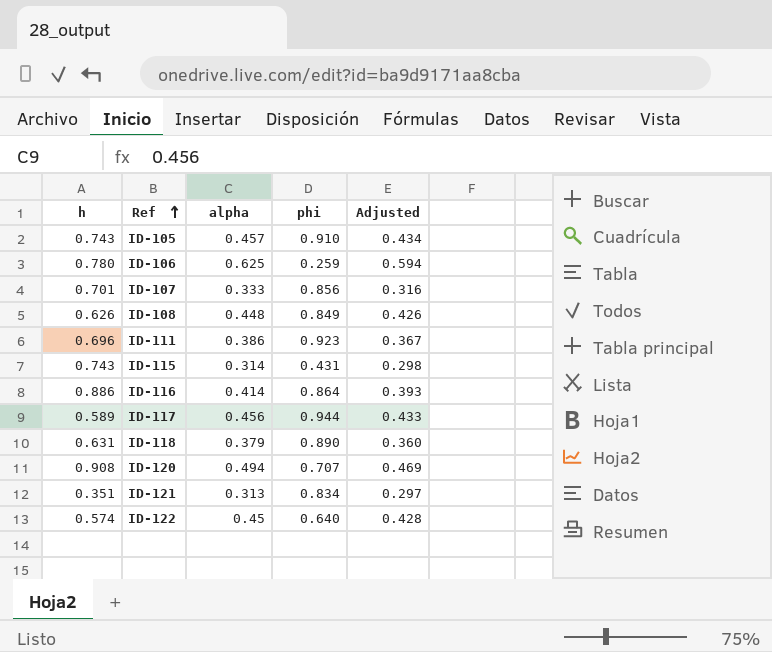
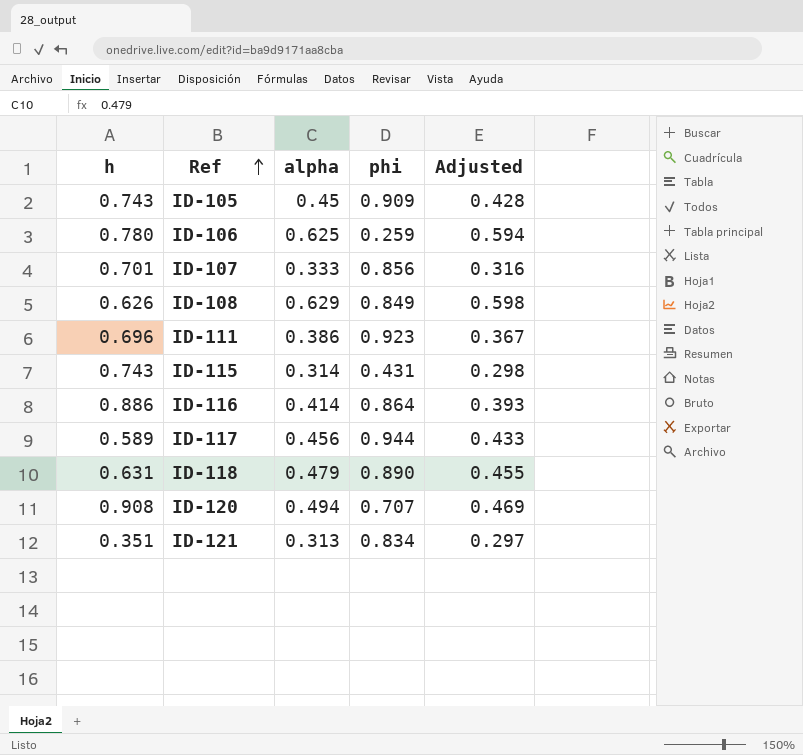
row ID-122: 0.574 | 0.45 | 0.640 | 0.428 -> none
ID-105 | alpha: 0.457 -> 0.45
ID-105 | phi: 0.910 -> 0.909
ID-105 | Adjusted: 0.434 -> 0.428
ID-108 | alpha: 0.448 -> 0.629
ID-108 | Adjusted: 0.426 -> 0.598
ID-118 | alpha: 0.379 -> 0.479
ID-118 | Adjusted: 0.360 -> 0.455

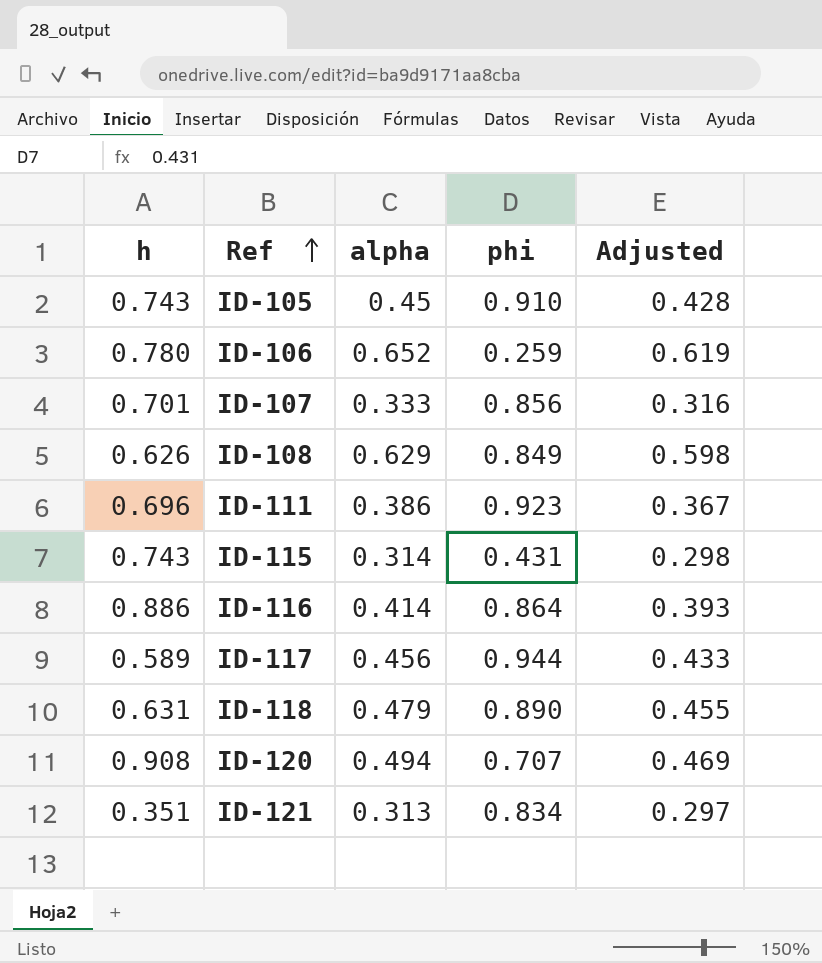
ID-105 | phi: 0.909 -> 0.910
ID-106 | alpha: 0.625 -> 0.652
ID-106 | Adjusted: 0.594 -> 0.619

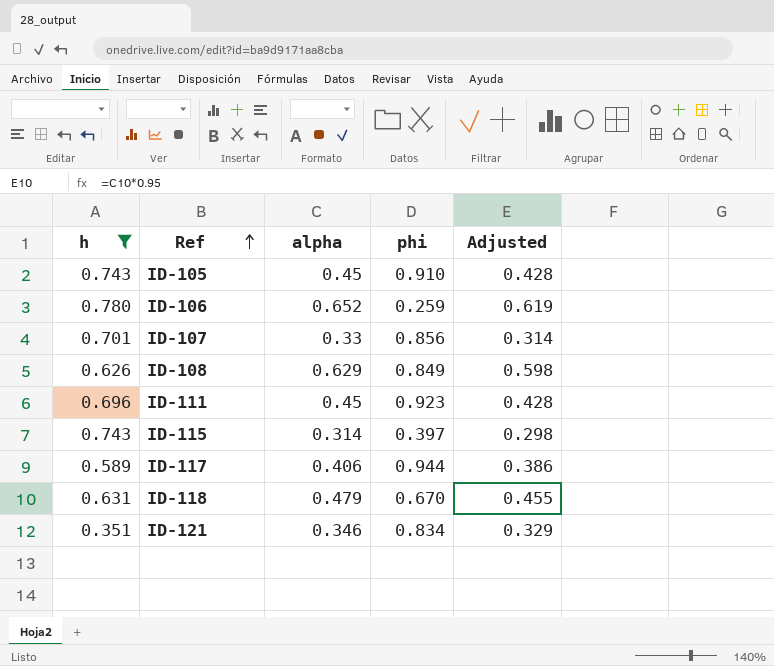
filter: none -> h <= 0.780
ID-107 | alpha: 0.333 -> 0.33
ID-107 | Adjusted: 0.316 -> 0.314
ID-111 | alpha: 0.386 -> 0.45
ID-111 | Adjusted: 0.367 -> 0.428
ID-115 | phi: 0.431 -> 0.397
ID-117 | alpha: 0.456 -> 0.406
ID-117 | Adjusted: 0.433 -> 0.386
ID-118 | phi: 0.890 -> 0.670
ID-121 | alpha: 0.313 -> 0.346
ID-121 | Adjusted: 0.297 -> 0.329

